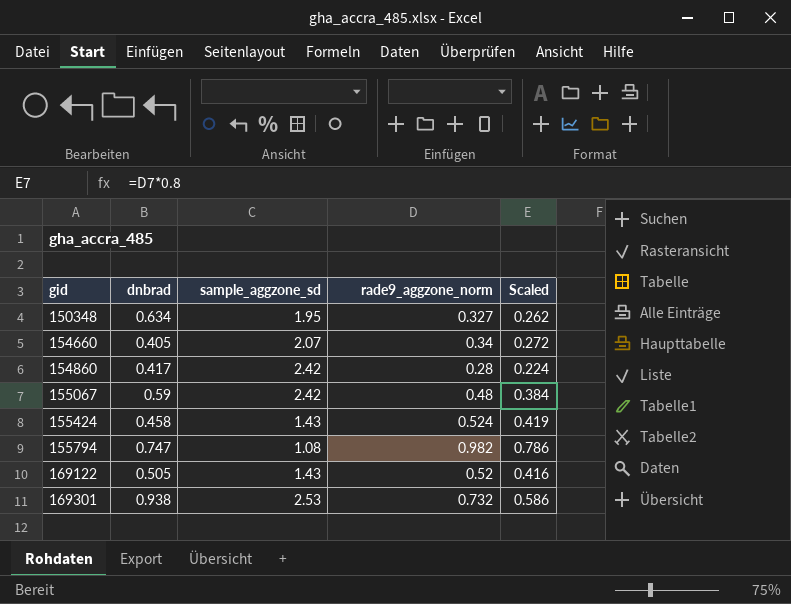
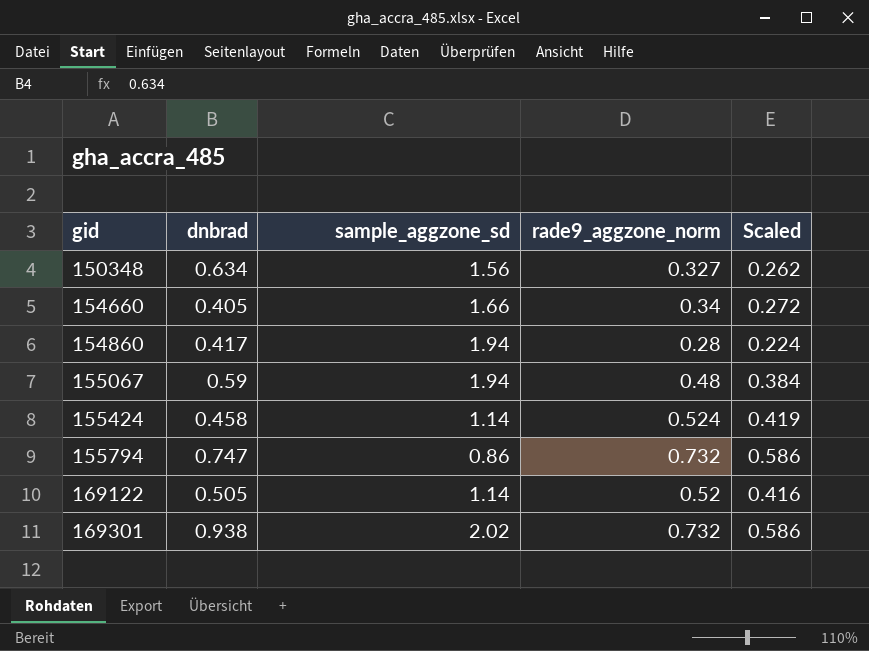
150348 | sample_aggzone_sd: 1.95 -> 1.56
154660 | sample_aggzone_sd: 2.07 -> 1.66
154860 | sample_aggzone_sd: 2.42 -> 1.94
155067 | sample_aggzone_sd: 2.42 -> 1.94
155424 | sample_aggzone_sd: 1.43 -> 1.14
155794 | sample_aggzone_sd: 1.08 -> 0.86
155794 | rade9_aggzone_norm: 0.982 -> 0.732
155794 | Scaled: 0.786 -> 0.586
169122 | sample_aggzone_sd: 1.43 -> 1.14
169301 | sample_aggzone_sd: 2.53 -> 2.02

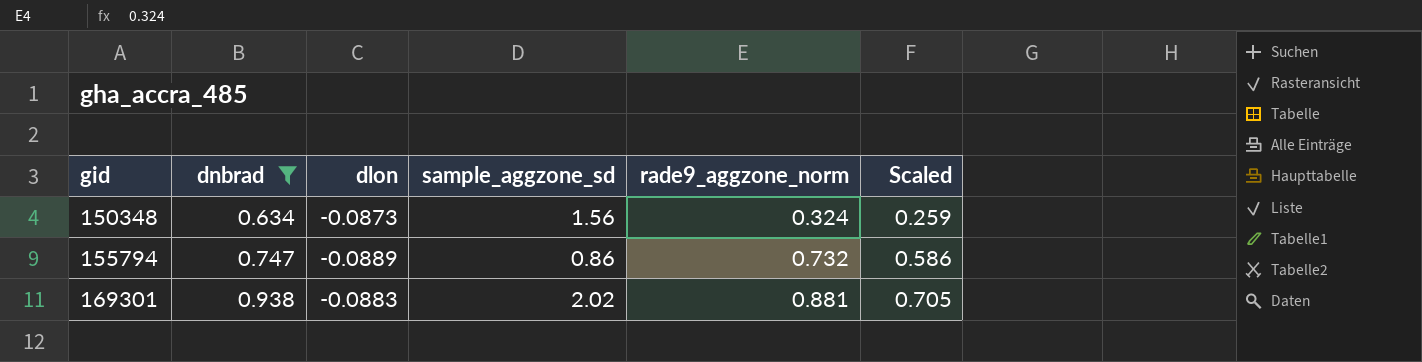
filter: none -> dnbrad >= 0.634
column dlon | position: none -> 3
150348 | rade9_aggzone_norm: 0.327 -> 0.324
150348 | Scaled: 0.262 -> 0.259
169301 | rade9_aggzone_norm: 0.732 -> 0.881
169301 | Scaled: 0.586 -> 0.705

